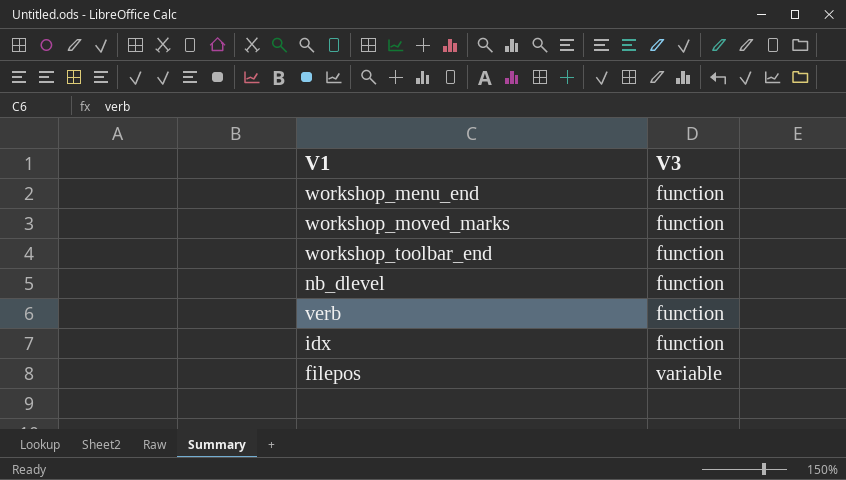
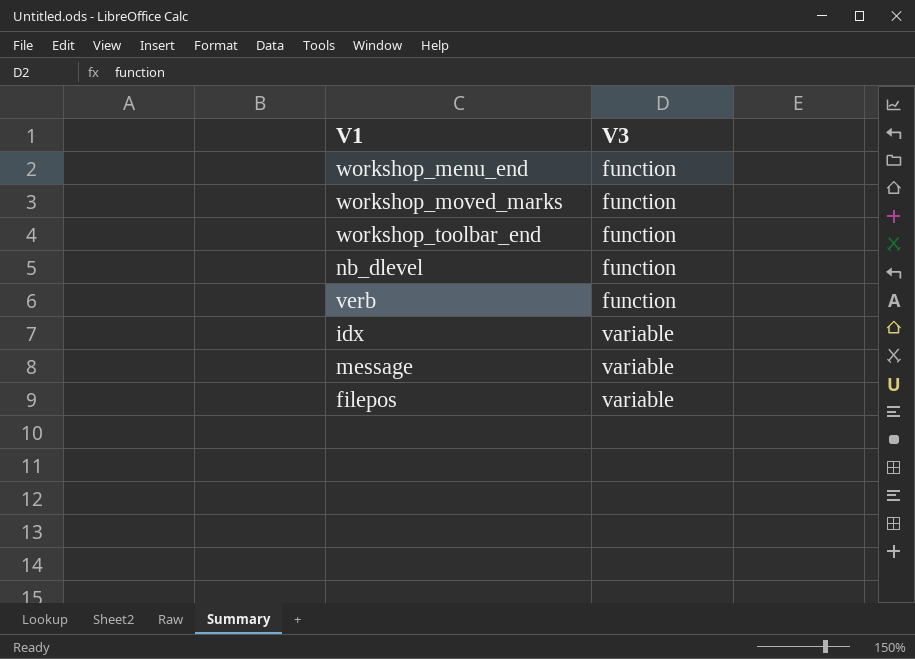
idx | V3: function -> variable
row message: none -> variable

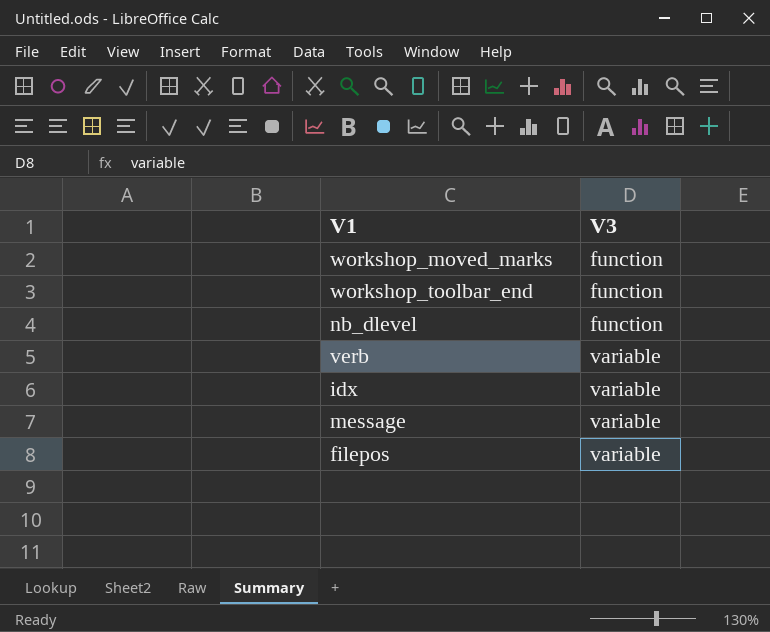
row workshop_menu_end: function -> none
verb | V3: function -> variable

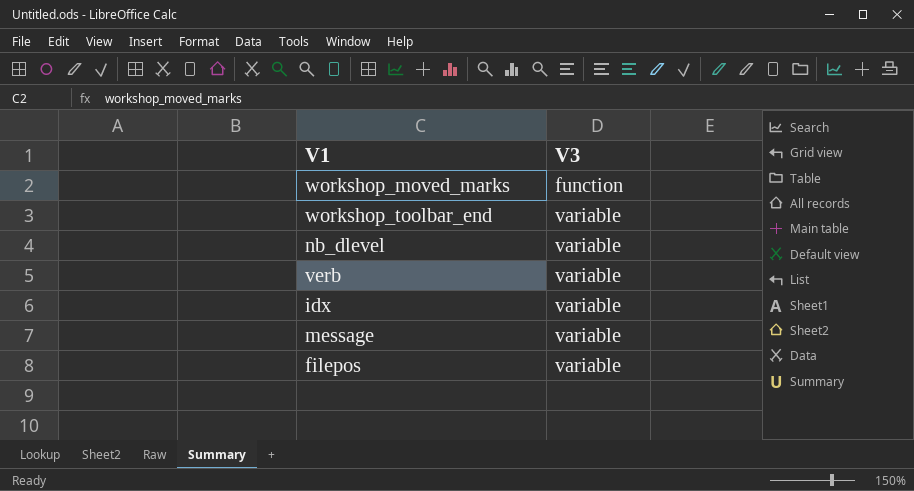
workshop_toolbar_end | V3: function -> variable
nb_dlevel | V3: function -> variable

